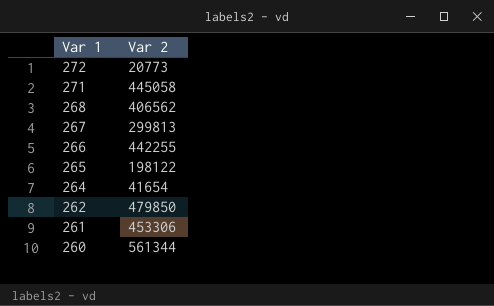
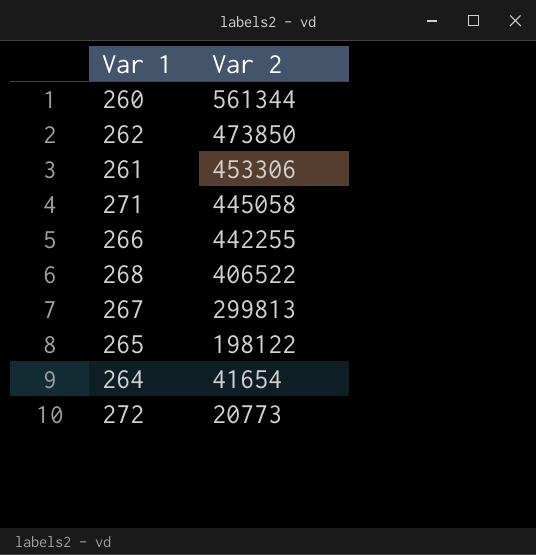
row order: Var 1 descending -> Var 2 descending
262 | Var 2: 479850 -> 473850
268 | Var 2: 406562 -> 406522

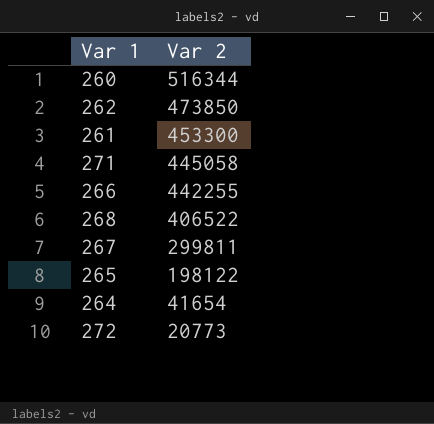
260 | Var 2: 561344 -> 516344
261 | Var 2: 453306 -> 453300
267 | Var 2: 299813 -> 299811

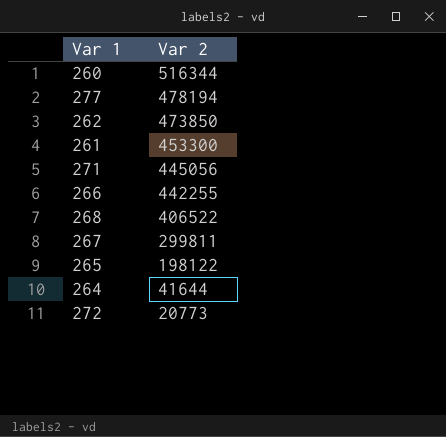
row 277: none -> 478194
271 | Var 2: 445058 -> 445056
264 | Var 2: 41654 -> 41644

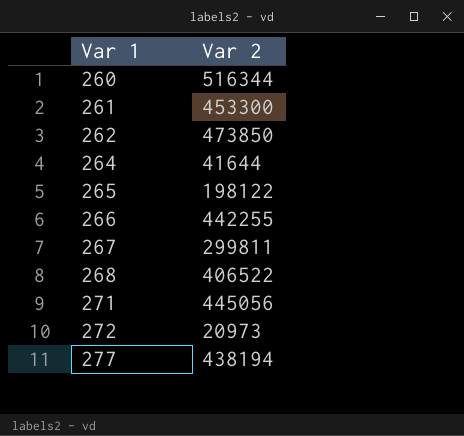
row order: Var 2 descending -> Var 1 ascending
272 | Var 2: 20773 -> 20973
277 | Var 2: 478194 -> 438194

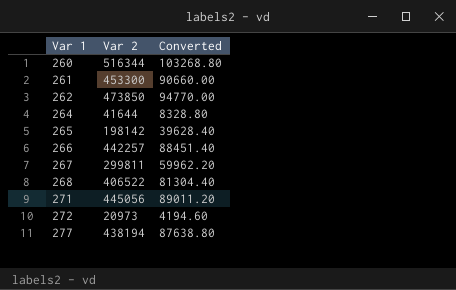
column Converted | formula: none -> [Var 2] * 0.2
265 | Var 2: 198122 -> 198142
266 | Var 2: 442255 -> 442257

